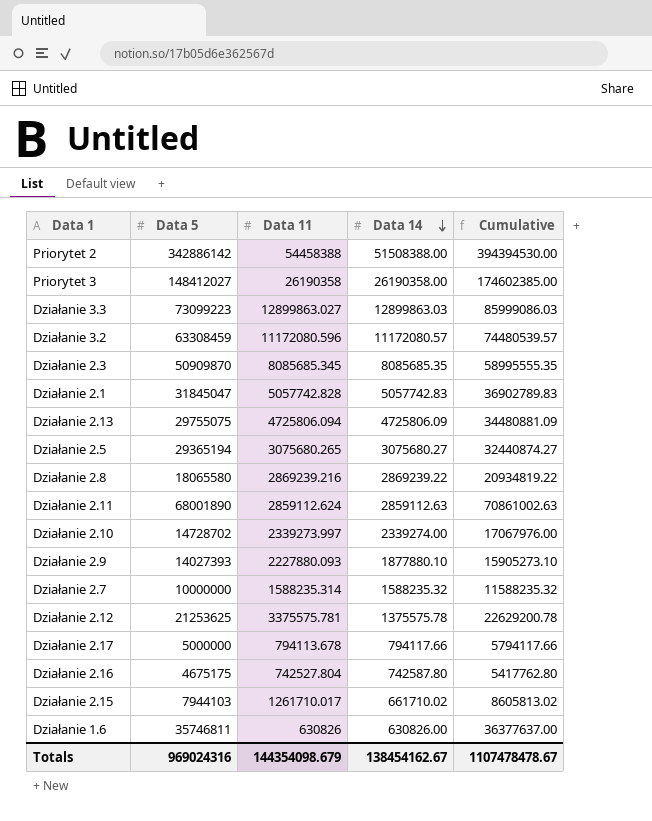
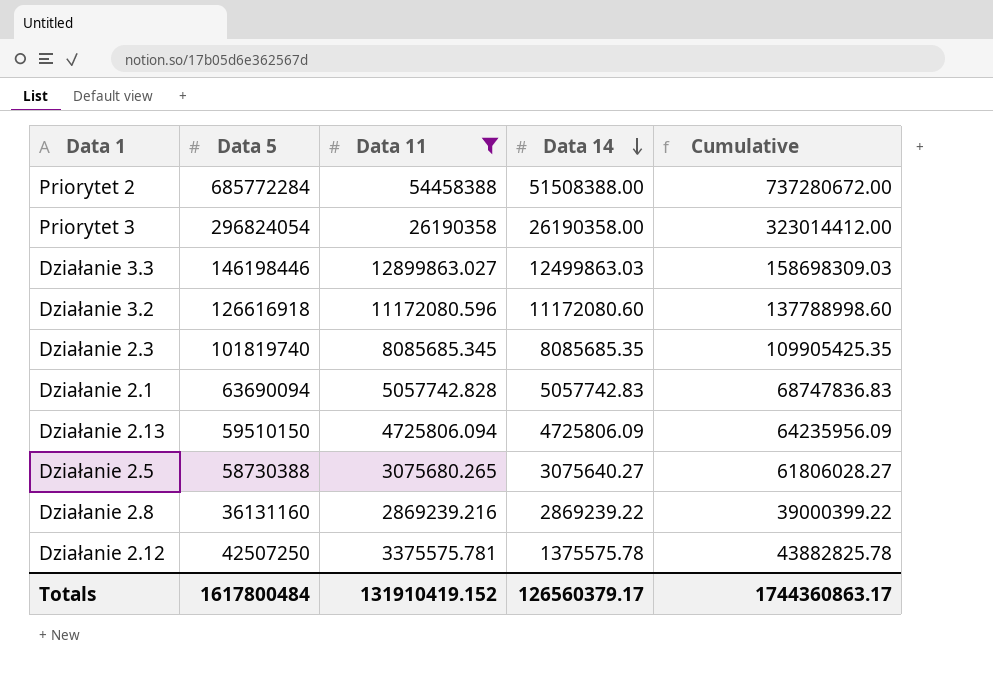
filter: none -> Data 11 >= 2869239.216
Priorytet 2 | Data 5: 342886142 -> 685772284
Priorytet 2 | Cumulative: 394394530.00 -> 737280672.00
Priorytet 3 | Data 5: 148412027 -> 296824054
Priorytet 3 | Cumulative: 174602385.00 -> 323014412.00
Działanie 3.3 | Data 5: 73099223 -> 146198446
Działanie 3.3 | Data 14: 12899863.03 -> 12499863.03
Działanie 3.3 | Cumulative: 85999086.03 -> 158698309.03
Działanie 3.2 | Data 5: 63308459 -> 126616918
Działanie 3.2 | Data 14: 11172080.57 -> 11172080.60
Działanie 3.2 | Cumulative: 74480539.57 -> 137788998.60
Działanie 2.3 | Data 5: 50909870 -> 101819740
Działanie 2.3 | Cumulative: 58995555.35 -> 109905425.35
Działanie 2.1 | Data 5: 31845047 -> 63690094
Działanie 2.1 | Cumulative: 36902789.83 -> 68747836.83
Działanie 2.13 | Data 5: 29755075 -> 59510150
Działanie 2.13 | Cumulative: 34480881.09 -> 64235956.09
Działanie 2.5 | Data 5: 29365194 -> 58730388
Działanie 2.5 | Data 14: 3075680.27 -> 3075640.27
Działanie 2.5 | Cumulative: 32440874.27 -> 61806028.27
Działanie 2.8 | Data 5: 18065580 -> 36131160
Działanie 2.8 | Cumulative: 20934819.22 -> 39000399.22
Działanie 2.12 | Data 5: 21253625 -> 42507250
Działanie 2.12 | Cumulative: 22629200.78 -> 43882825.78
Totals | Data 5: 969024316 -> 1617800484
Totals | Data 11: 144354098.679 -> 131910419.152
Totals | Data 14: 138454162.67 -> 126560379.17
Totals | Cumulative: 1107478478.67 -> 1744360863.17

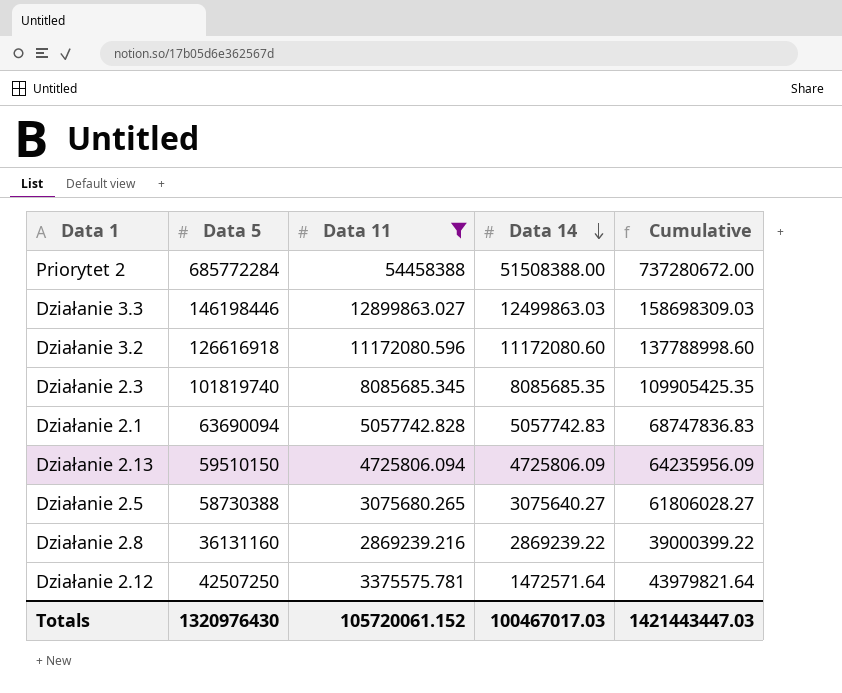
row Priorytet 3: 296824054 | 26190358 | 26190358.00 | 323014412.00 -> none
Działanie 2.12 | Data 14: 1375575.78 -> 1472571.64
Działanie 2.12 | Cumulative: 43882825.78 -> 43979821.64
Totals | Data 5: 1617800484 -> 1320976430
Totals | Data 11: 131910419.152 -> 105720061.152
Totals | Data 14: 126560379.17 -> 100467017.03
Totals | Cumulative: 1744360863.17 -> 1421443447.03

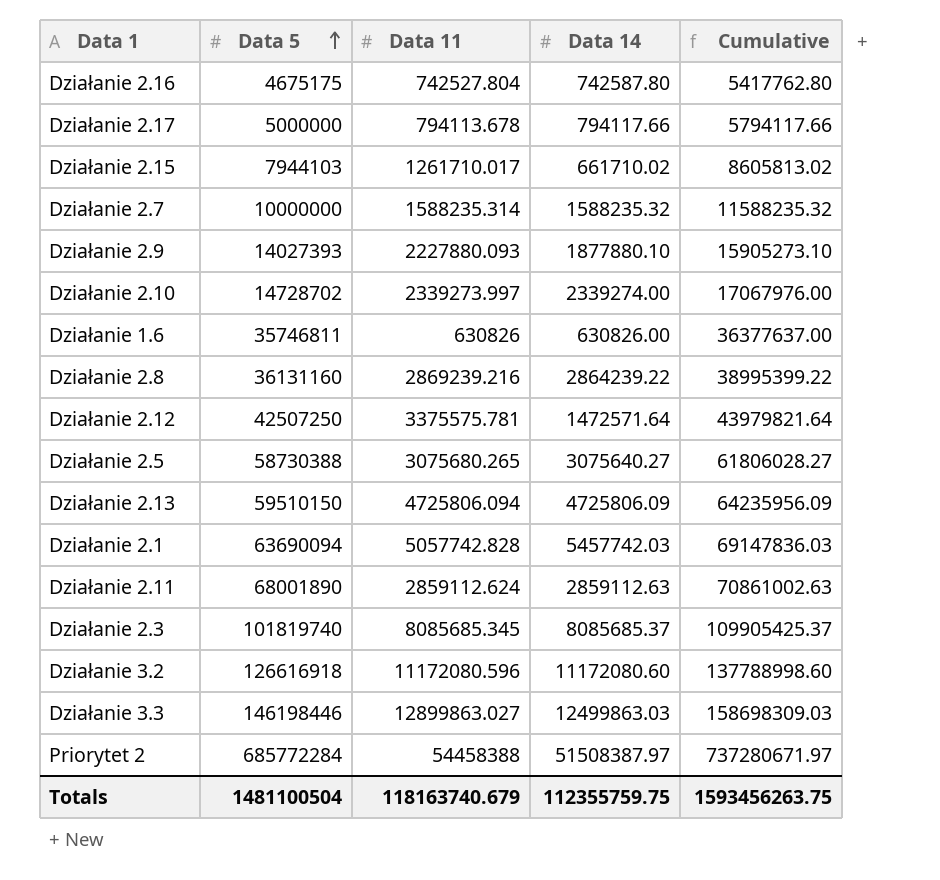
filter: Data 11 >= 2869239.216 -> none
row order: Data 14 descending -> Data 5 ascending
Działanie 2.8 | Data 14: 2869239.22 -> 2864239.22
Działanie 2.8 | Cumulative: 39000399.22 -> 38995399.22
Działanie 2.1 | Data 14: 5057742.83 -> 5457742.03
Działanie 2.1 | Cumulative: 68747836.83 -> 69147836.03
Działanie 2.3 | Data 14: 8085685.35 -> 8085685.37
Działanie 2.3 | Cumulative: 109905425.35 -> 109905425.37
Priorytet 2 | Data 14: 51508388.00 -> 51508387.97
Priorytet 2 | Cumulative: 737280672.00 -> 737280671.97
Totals | Data 5: 1320976430 -> 1481100504
Totals | Data 11: 105720061.152 -> 118163740.679
Totals | Data 14: 100467017.03 -> 112355759.75
Totals | Cumulative: 1421443447.03 -> 1593456263.75

